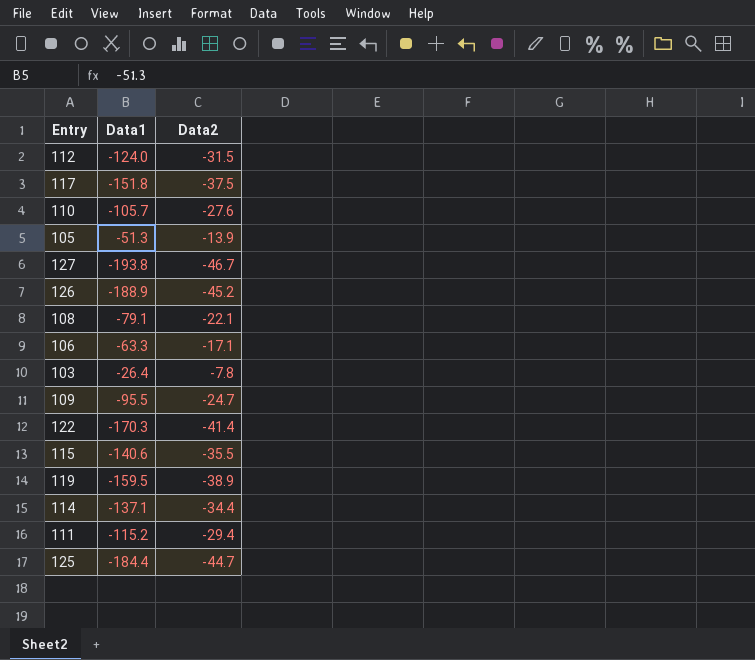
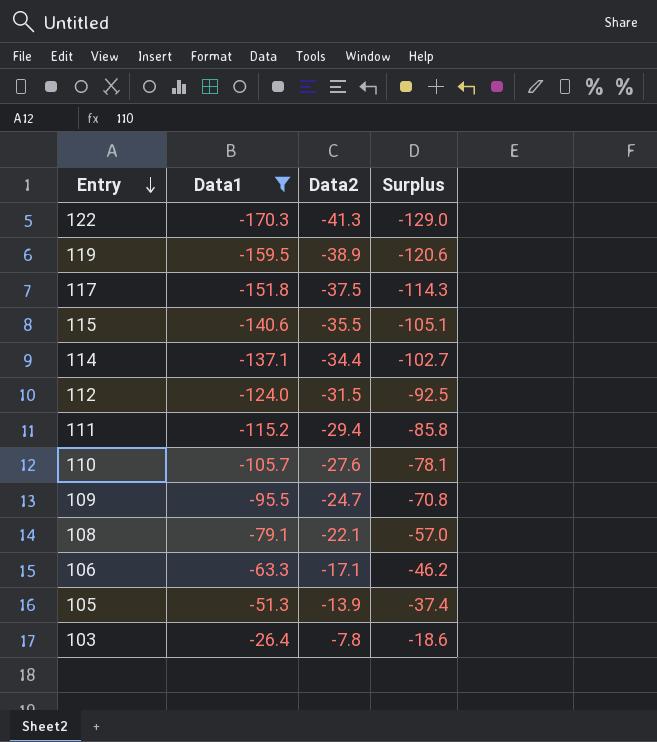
filter: none -> Data1 >= -170.3
row order: none -> Entry descending
column Surplus | formula: none -> [Data1] - [Data2]
122 | Data2: -41.4 -> -41.3

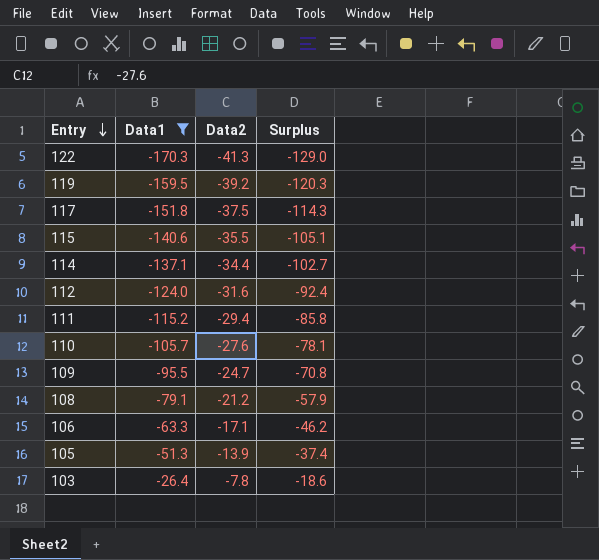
119 | Data2: -38.9 -> -39.2
119 | Surplus: -120.6 -> -120.3
112 | Data2: -31.5 -> -31.6
112 | Surplus: -92.5 -> -92.4
108 | Data2: -22.1 -> -21.2
108 | Surplus: -57.0 -> -57.9

